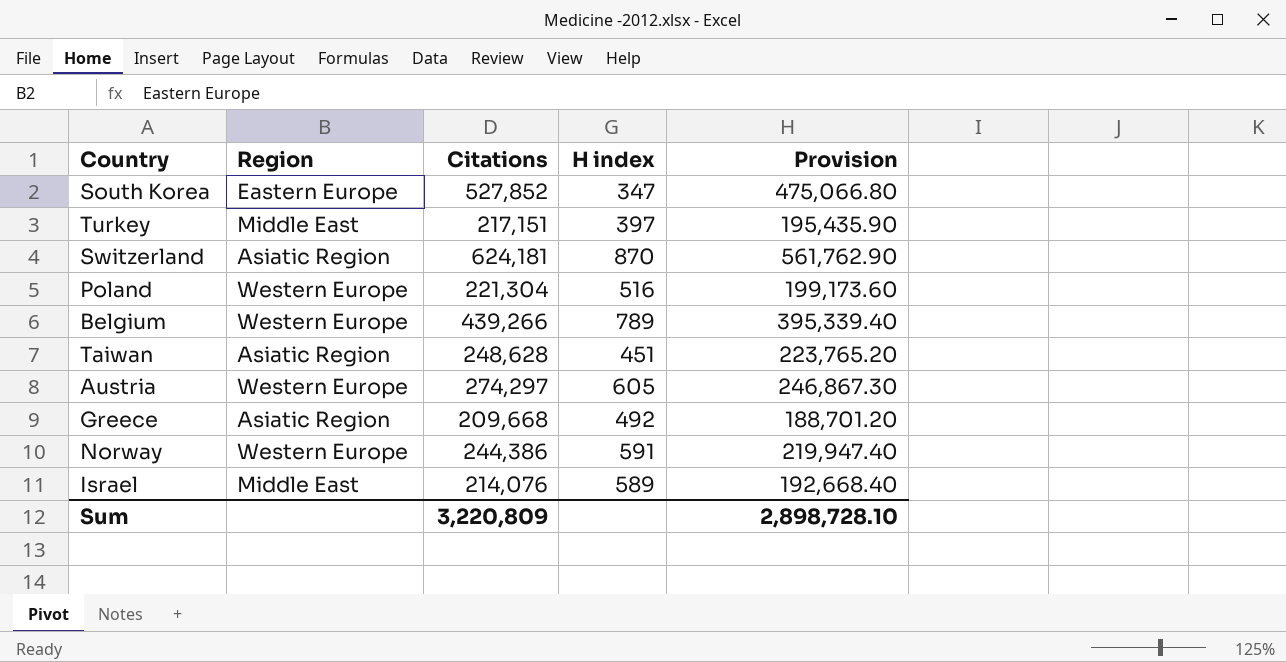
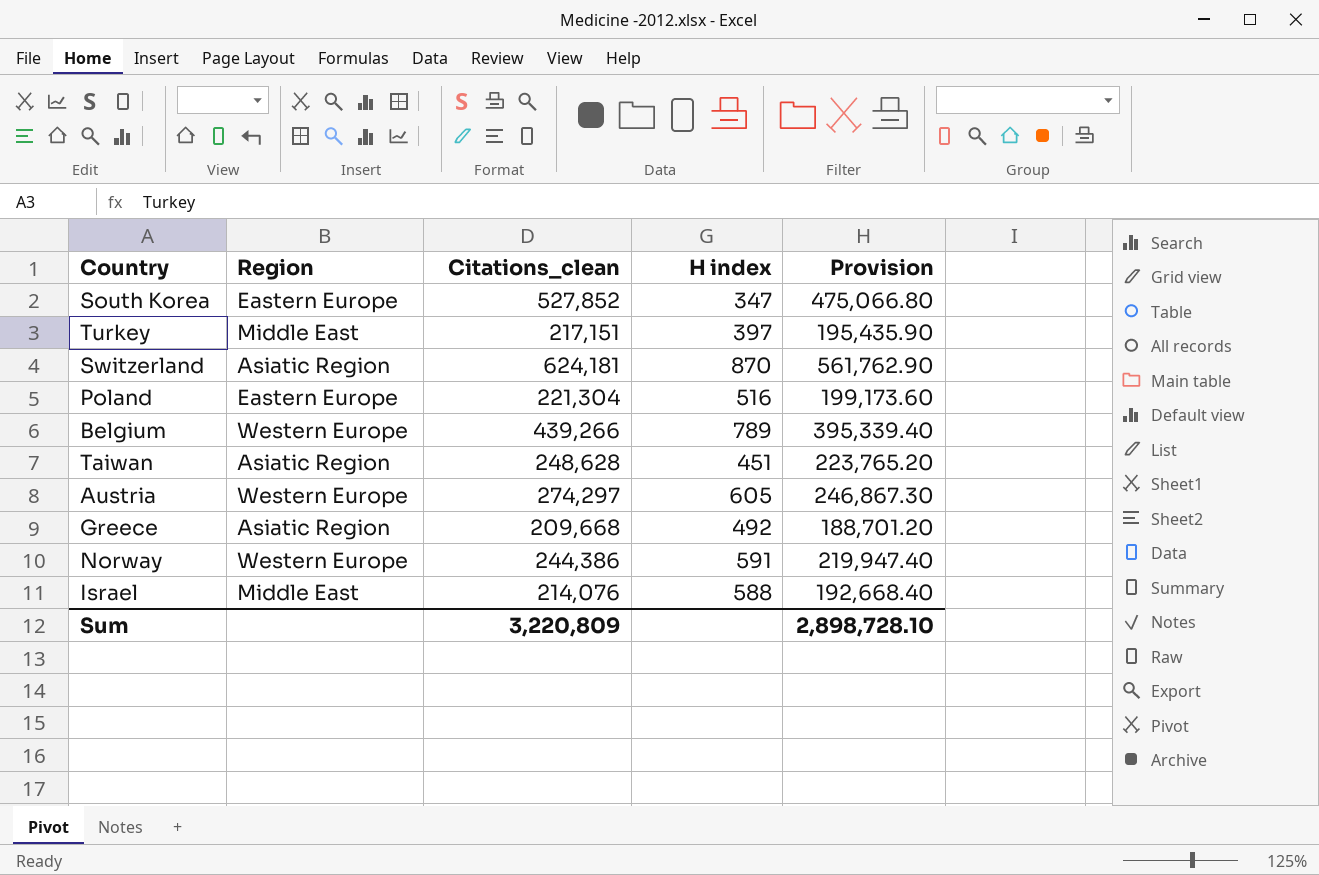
column name: Citations -> Citations_clean
Poland | Region: Western Europe -> Eastern Europe
Israel | H index: 589 -> 588

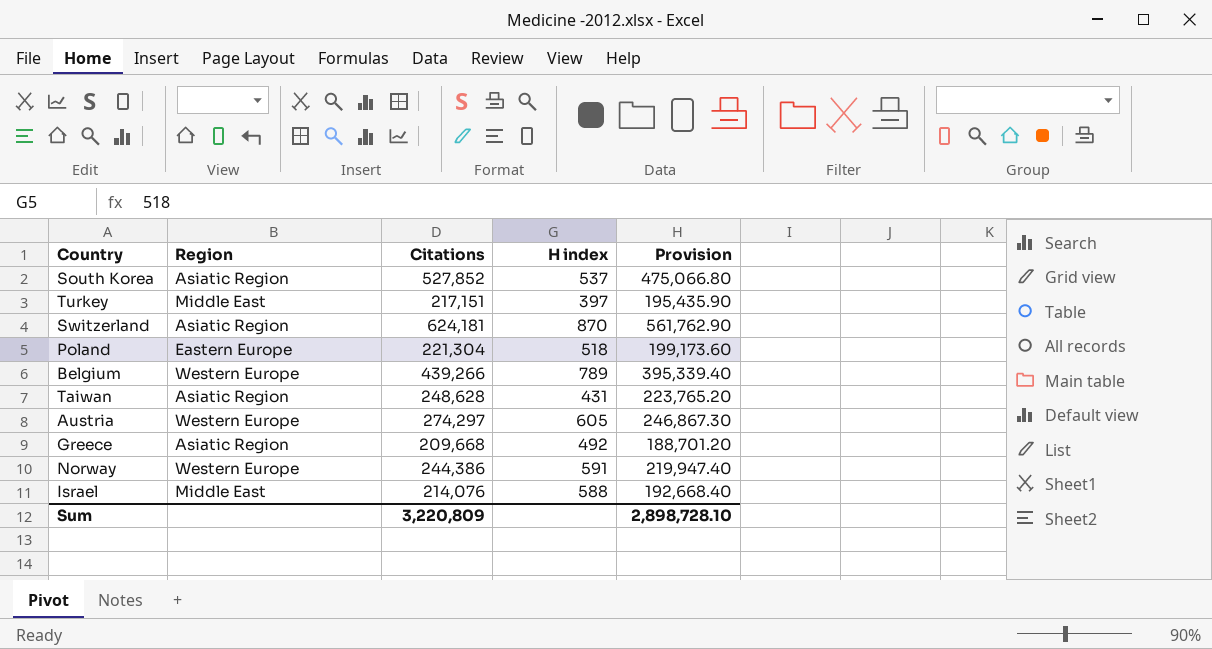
column name: Citations_clean -> Citations
South Korea | Region: Eastern Europe -> Asiatic Region
South Korea | H index: 347 -> 537
Poland | H index: 516 -> 518
Taiwan | H index: 451 -> 431

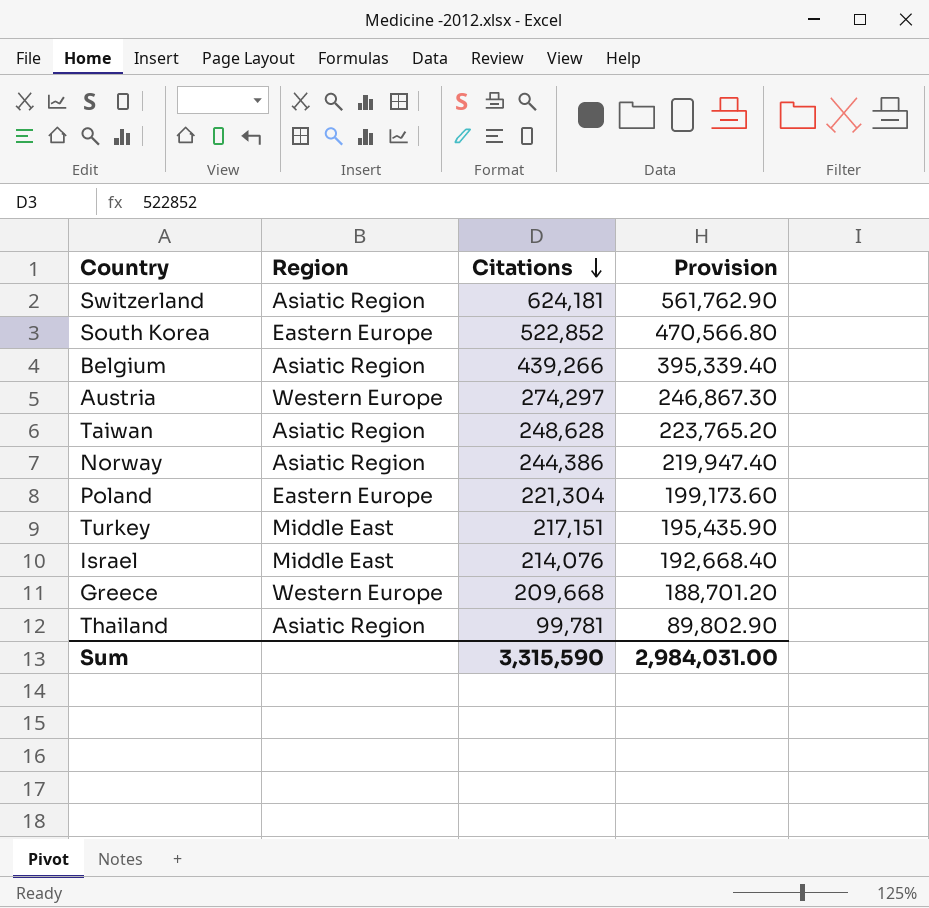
row order: none -> Citations descending
column H index | position: 4 -> none
South Korea | Region: Asiatic Region -> Eastern Europe
South Korea | Citations: 527,852 -> 522,852
South Korea | Provision: 475,066.80 -> 470,566.80
Belgium | Region: Western Europe -> Asiatic Region
Norway | Region: Western Europe -> Asiatic Region
Greece | Region: Asiatic Region -> Western Europe
row Thailand: none -> Asiatic Region | 99,781 | 89,802.90
Sum | Citations: 3,220,809 -> 3,315,590
Sum | Provision: 2,898,728.10 -> 2,984,031.00

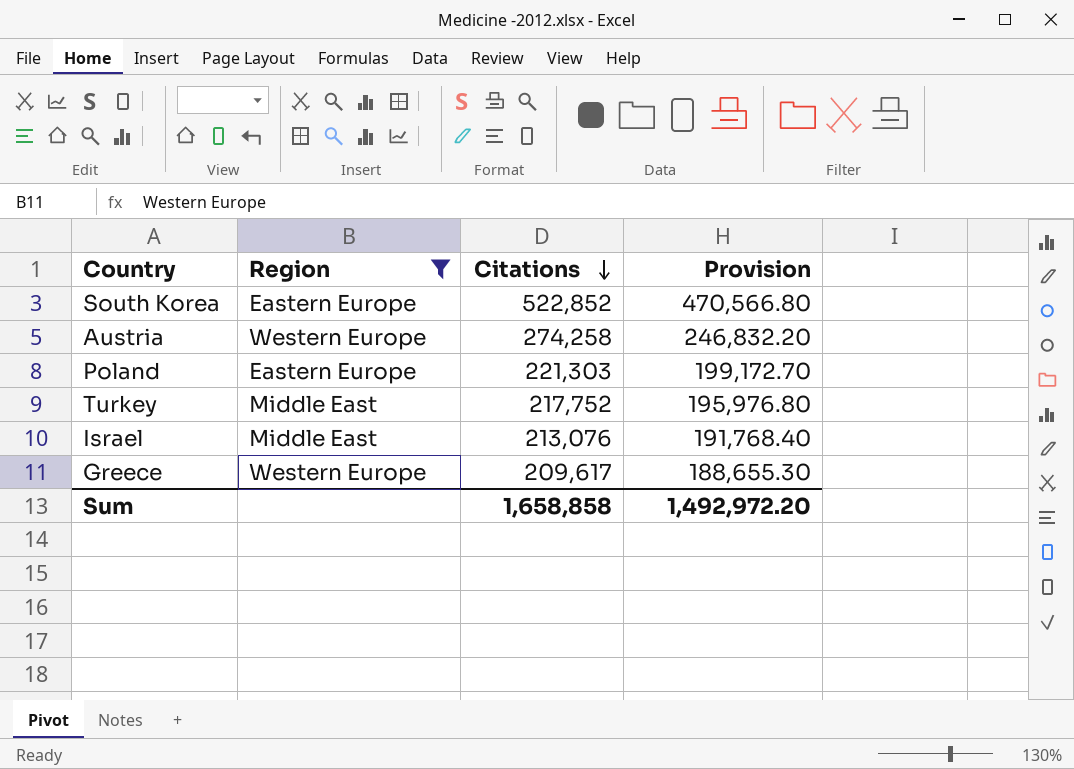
filter: none -> Region != Asiatic Region
Austria | Citations: 274,297 -> 274,258
Austria | Provision: 246,867.30 -> 246,832.20
Poland | Citations: 221,304 -> 221,303
Poland | Provision: 199,173.60 -> 199,172.70
Turkey | Citations: 217,151 -> 217,752
Turkey | Provision: 195,435.90 -> 195,976.80
Israel | Citations: 214,076 -> 213,076
Israel | Provision: 192,668.40 -> 191,768.40
Greece | Citations: 209,668 -> 209,617
Greece | Provision: 188,701.20 -> 188,655.30
Sum | Citations: 3,315,590 -> 1,658,858
Sum | Provision: 2,984,031.00 -> 1,492,972.20

